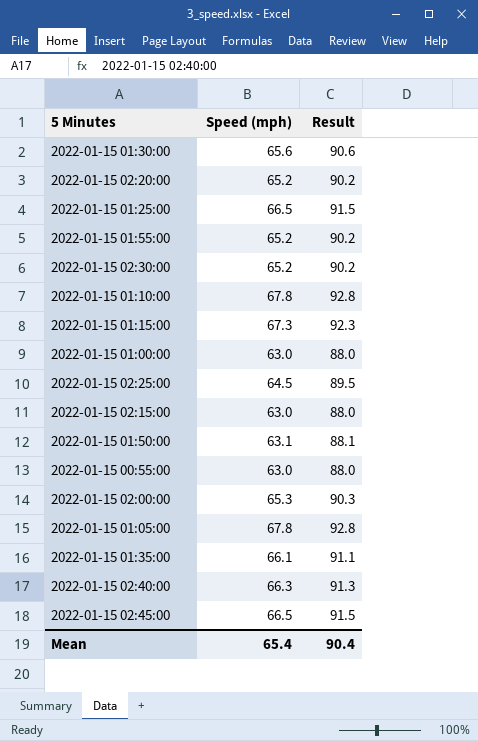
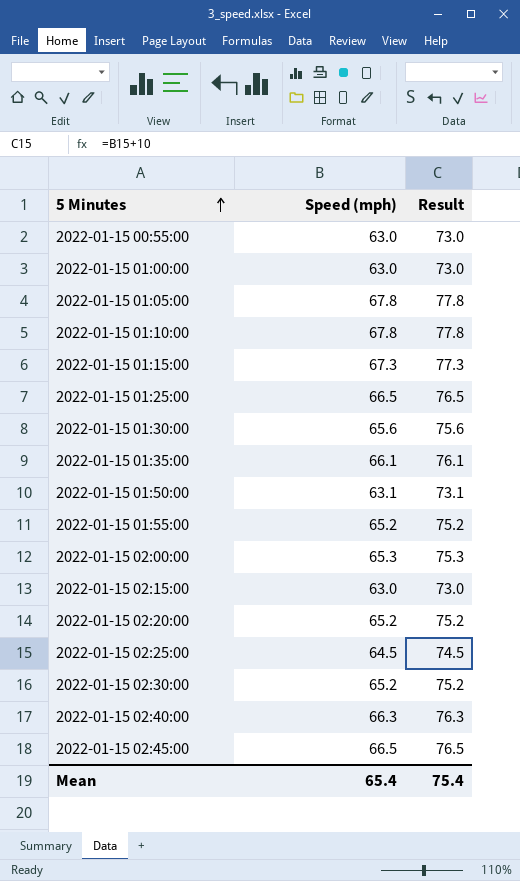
row order: none -> 5 Minutes ascending
column Result | formula: [Speed (mph)] + 25 -> [Speed (mph)] + 10
Mean | Result: 90.4 -> 75.4

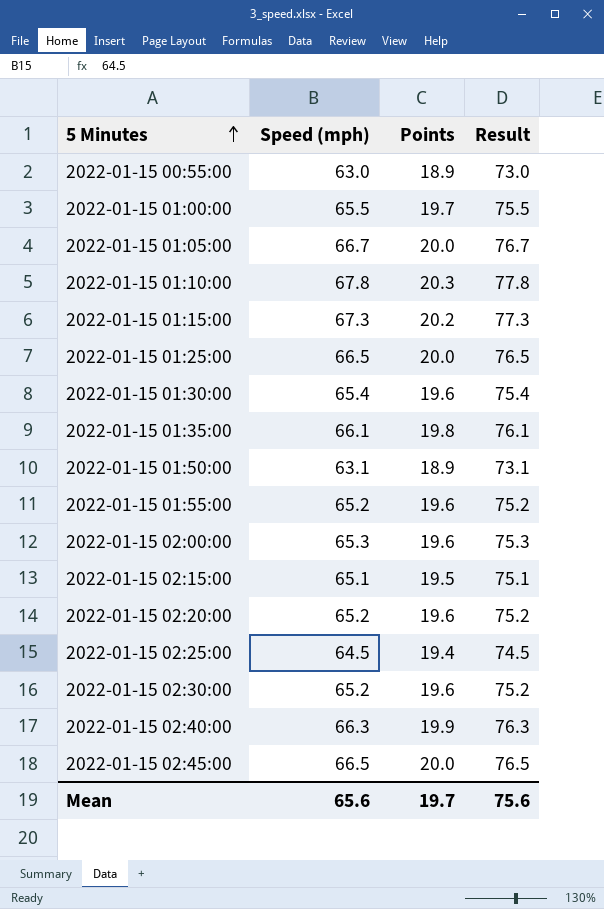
column Points | formula: none -> [Speed (mph)] * 0.3
2022-01-15 01:00:00 | Speed (mph): 63.0 -> 65.5
2022-01-15 01:00:00 | Result: 73.0 -> 75.5
2022-01-15 01:05:00 | Speed (mph): 67.8 -> 66.7
2022-01-15 01:05:00 | Result: 77.8 -> 76.7
2022-01-15 01:30:00 | Speed (mph): 65.6 -> 65.4
2022-01-15 01:30:00 | Result: 75.6 -> 75.4
2022-01-15 02:15:00 | Speed (mph): 63.0 -> 65.1
2022-01-15 02:15:00 | Result: 73.0 -> 75.1
Mean | Speed (mph): 65.4 -> 65.6
Mean | Result: 75.4 -> 75.6

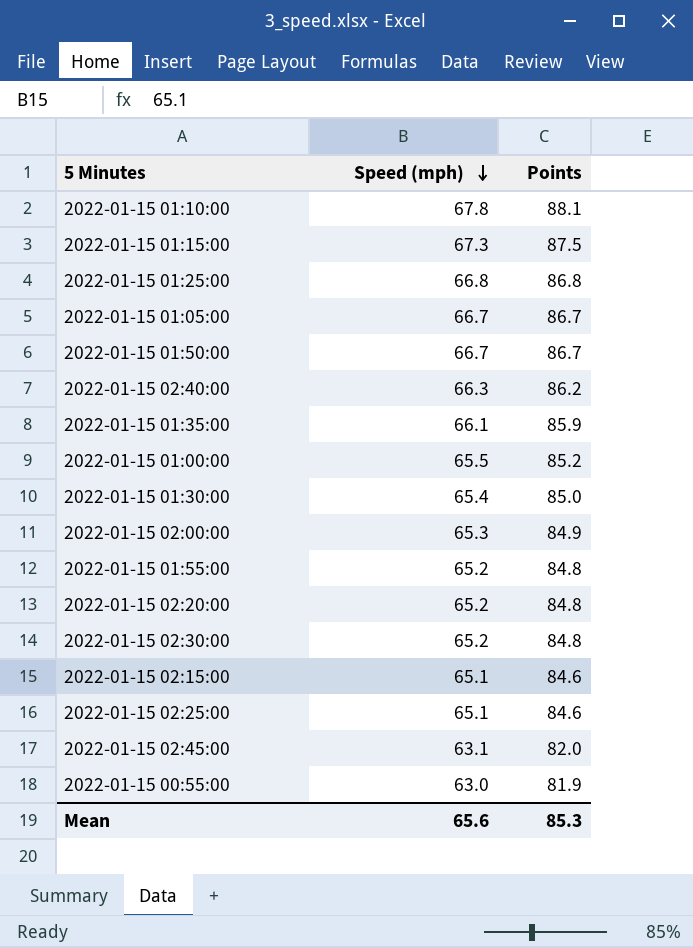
row order: 5 Minutes ascending -> Speed (mph) descending
column Result | formula: [Speed (mph)] + 10 -> none
column Points | formula: [Speed (mph)] * 0.3 -> [Speed (mph)] * 1.3
2022-01-15 01:25:00 | Speed (mph): 66.5 -> 66.8
2022-01-15 01:50:00 | Speed (mph): 63.1 -> 66.7
2022-01-15 02:25:00 | Speed (mph): 64.5 -> 65.1
2022-01-15 02:45:00 | Speed (mph): 66.5 -> 63.1
Mean | Points: 19.7 -> 85.3

